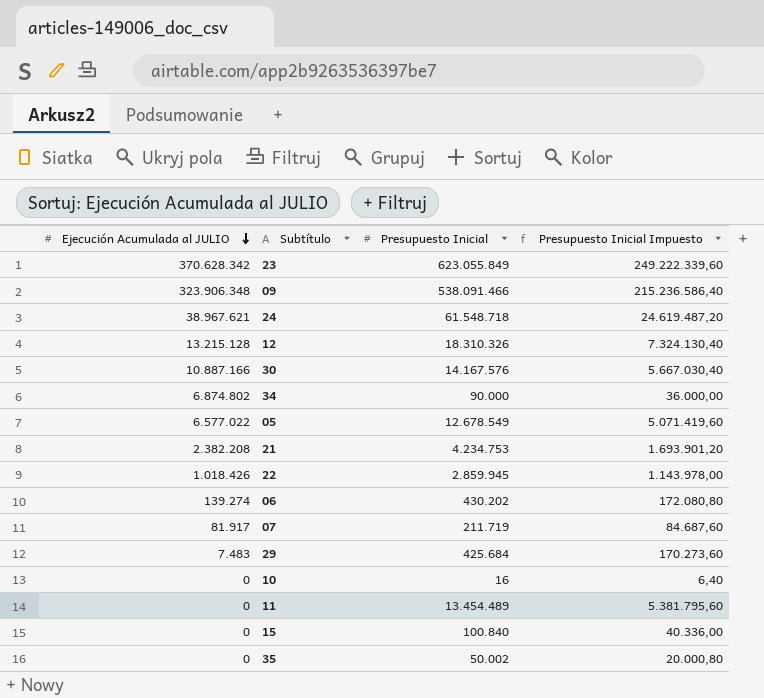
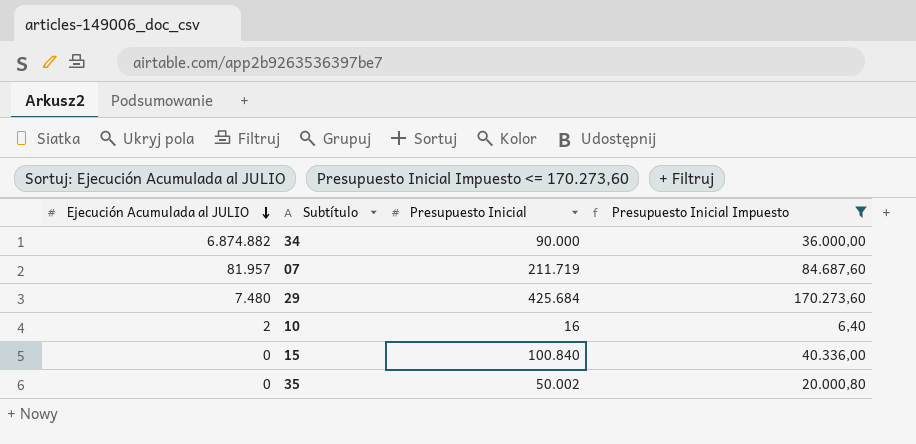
filter: none -> Presupuesto Inicial Impuesto <= 170.273,60
34 | Ejecución Acumulada al JULIO: 6.874.802 -> 6.874.882
07 | Ejecución Acumulada al JULIO: 81.917 -> 81.957
29 | Ejecución Acumulada al JULIO: 7.483 -> 7.480
10 | Ejecución Acumulada al JULIO: 0 -> 2

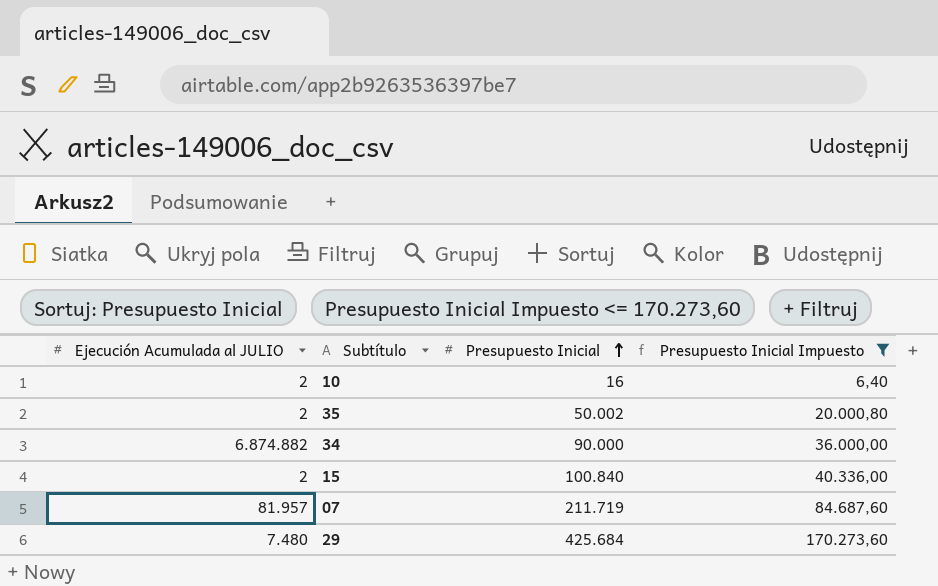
row order: Ejecución Acumulada al JULIO descending -> Presupuesto Inicial ascending
35 | Ejecución Acumulada al JULIO: 0 -> 2
15 | Ejecución Acumulada al JULIO: 0 -> 2

